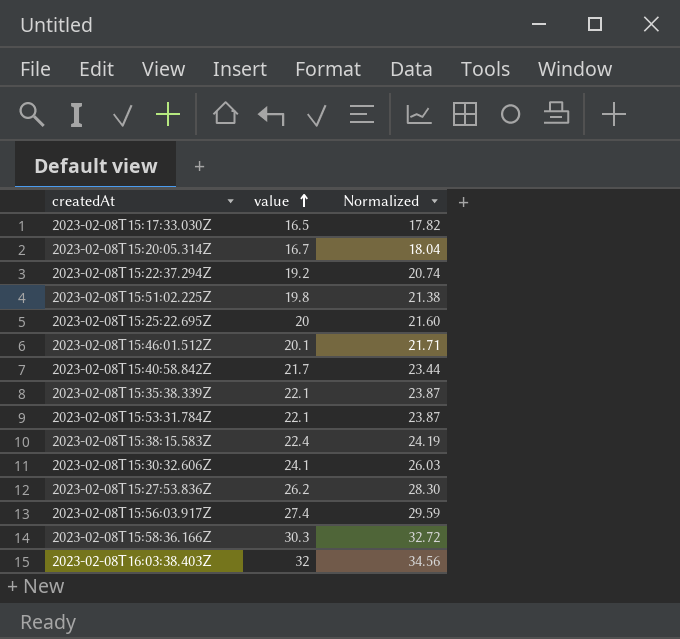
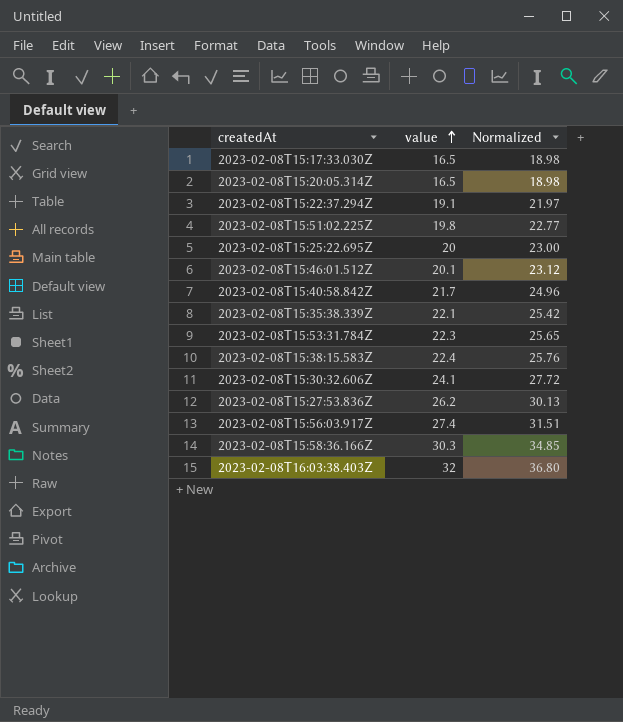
column Normalized | formula: [value] * 1.08 -> [value] * 1.15
2023-02-08T15:20:05.314Z | value: 16.7 -> 16.5
2023-02-08T15:22:37.294Z | value: 19.2 -> 19.1
2023-02-08T15:53:31.784Z | value: 22.1 -> 22.3

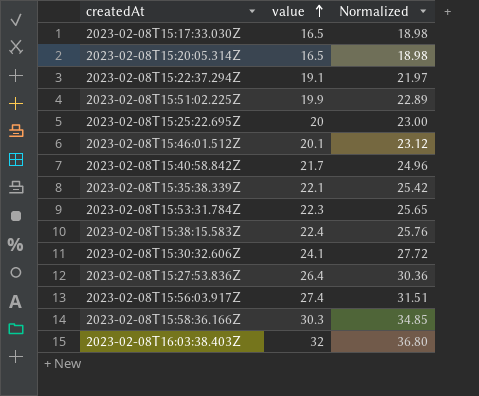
2023-02-08T15:51:02.225Z | value: 19.8 -> 19.9
2023-02-08T15:51:02.225Z | Normalized: 22.77 -> 22.89
2023-02-08T15:27:53.836Z | value: 26.2 -> 26.4
2023-02-08T15:27:53.836Z | Normalized: 30.13 -> 30.36

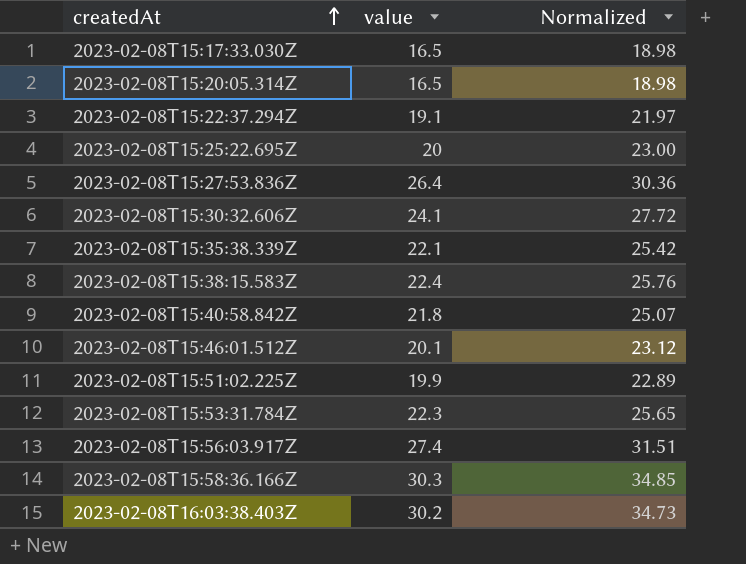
row order: value ascending -> createdAt ascending
2023-02-08T15:40:58.842Z | value: 21.7 -> 21.8
2023-02-08T15:40:58.842Z | Normalized: 24.96 -> 25.07
2023-02-08T16:03:38.403Z | value: 32 -> 30.2
2023-02-08T16:03:38.403Z | Normalized: 36.80 -> 34.73

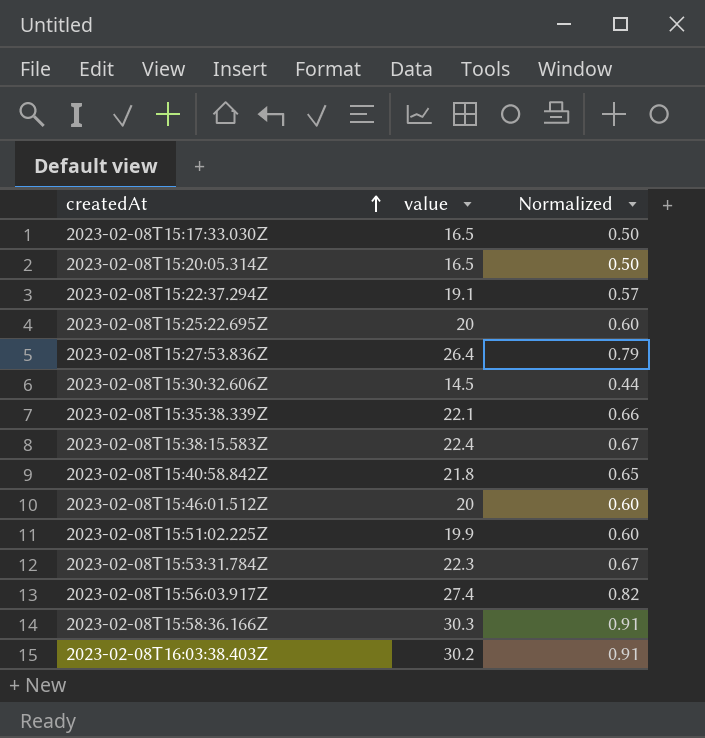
column Normalized | formula: [value] * 1.15 -> [value] * 0.03
2023-02-08T15:30:32.606Z | value: 24.1 -> 14.5
2023-02-08T15:46:01.512Z | value: 20.1 -> 20

